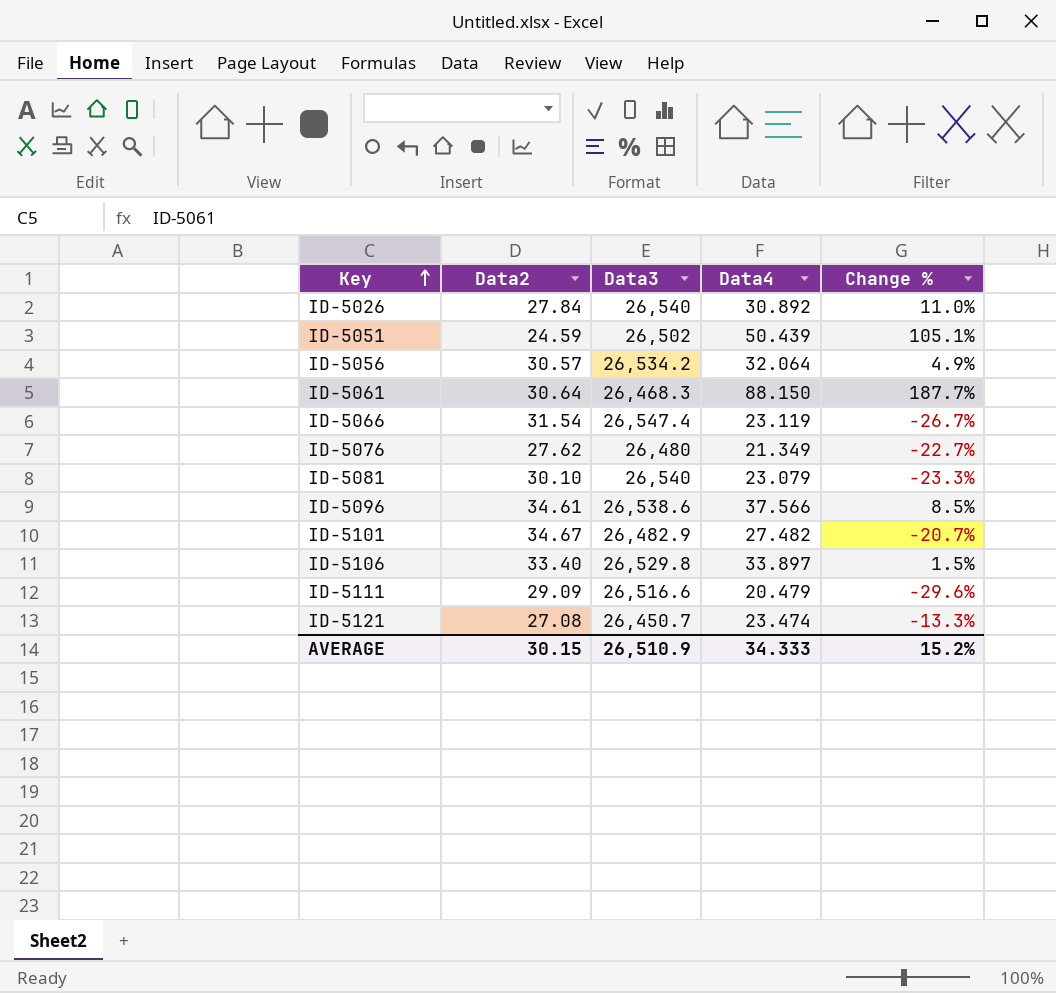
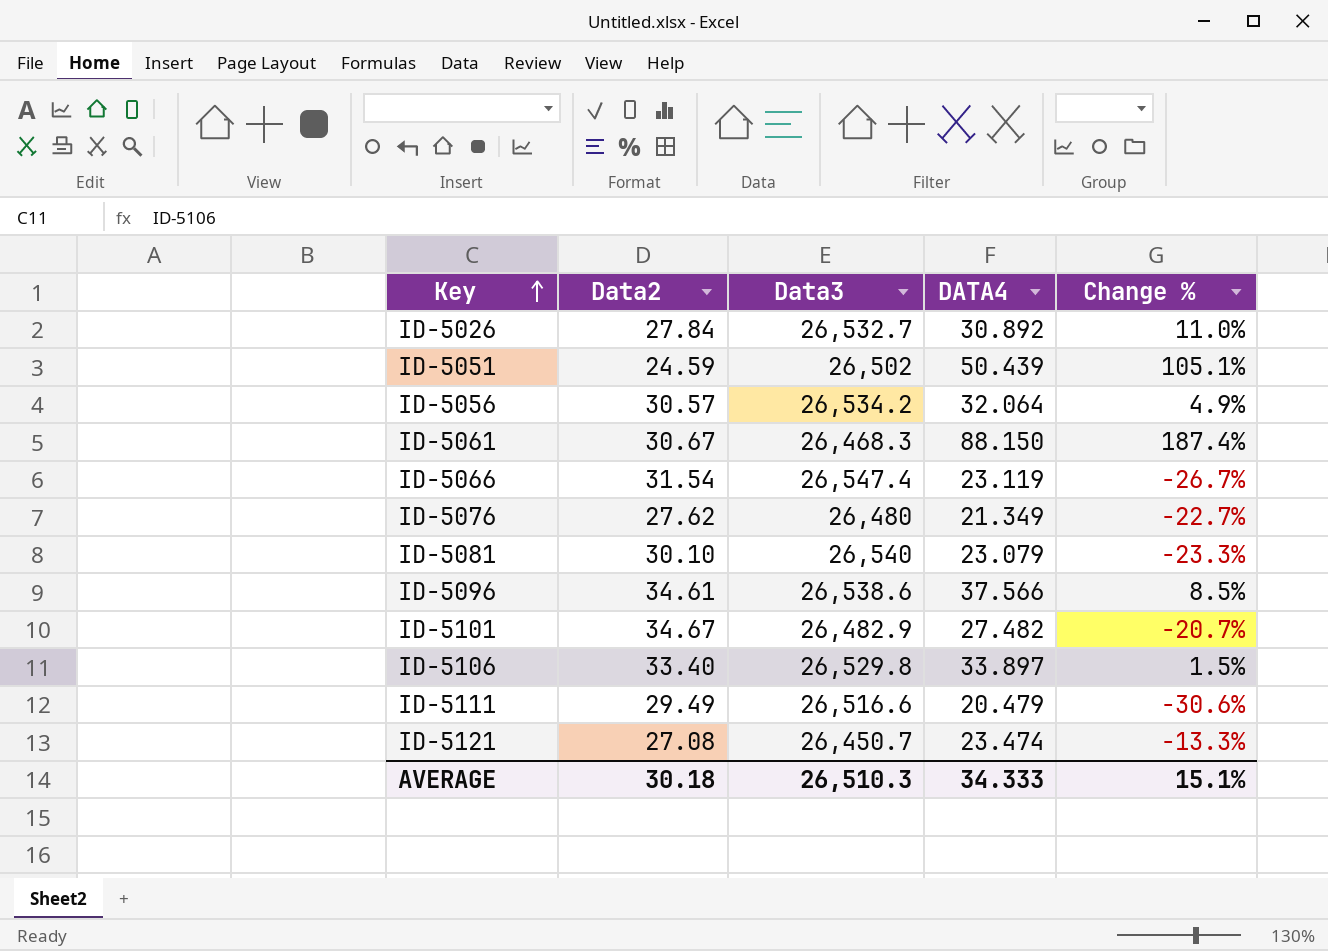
column name: Data4 -> DATA4
ID-5026 | Data3: 26,540 -> 26,532.7
ID-5061 | Data2: 30.64 -> 30.67
ID-5061 | Change %: 187.7% -> 187.4%
ID-5111 | Data2: 29.09 -> 29.49
ID-5111 | Change %: -29.6% -> -30.6%
AVERAGE | Data2: 30.15 -> 30.18
AVERAGE | Data3: 26,510.9 -> 26,510.3
AVERAGE | Change %: 15.2% -> 15.1%

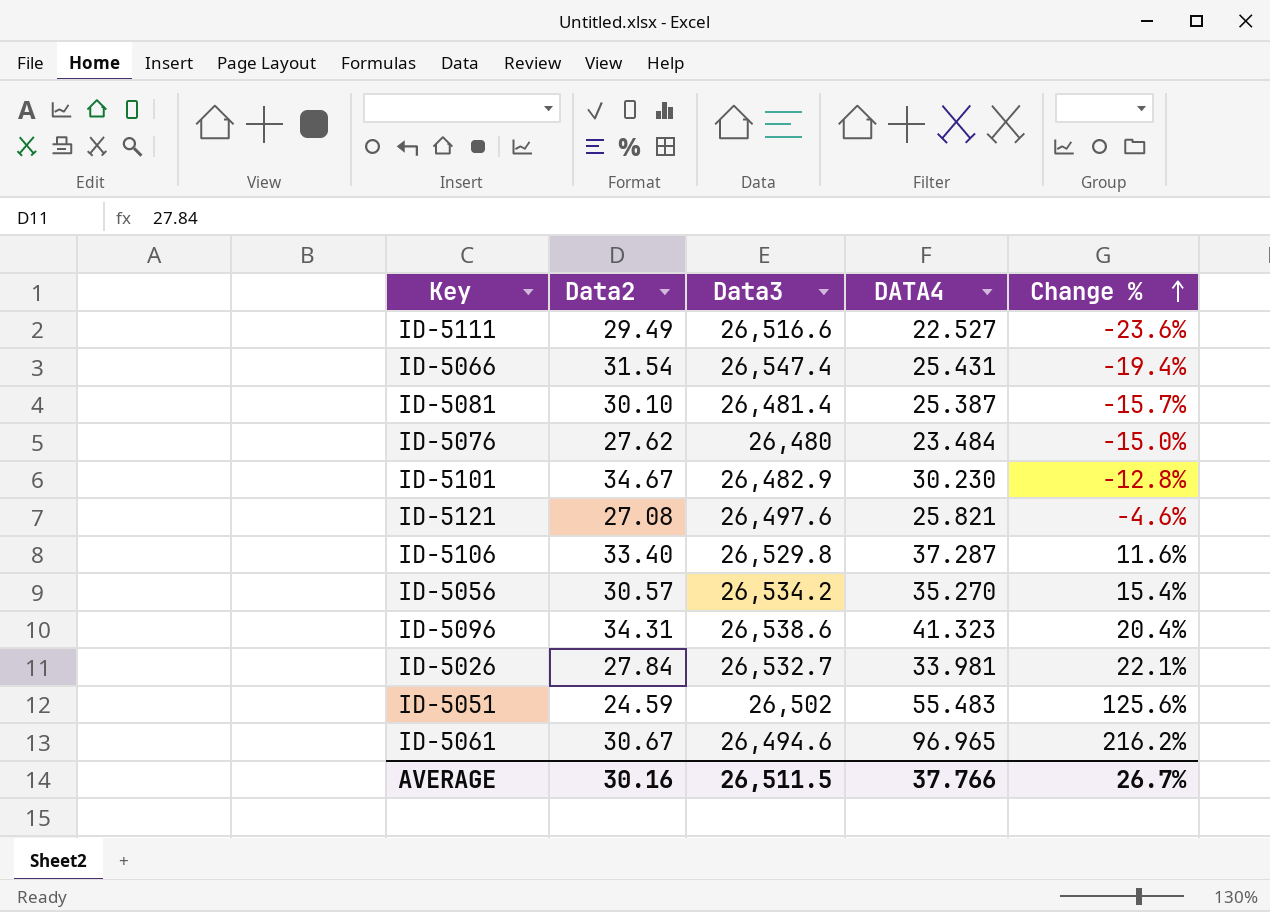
row order: Key ascending -> Change % ascending
ID-5111 | DATA4: 20.479 -> 22.527
ID-5111 | Change %: -30.6% -> -23.6%
ID-5066 | DATA4: 23.119 -> 25.431
ID-5066 | Change %: -26.7% -> -19.4%
ID-5081 | Data3: 26,540 -> 26,481.4
ID-5081 | DATA4: 23.079 -> 25.387
ID-5081 | Change %: -23.3% -> -15.7%
ID-5076 | DATA4: 21.349 -> 23.484
ID-5076 | Change %: -22.7% -> -15.0%
ID-5101 | DATA4: 27.482 -> 30.230
ID-5101 | Change %: -20.7% -> -12.8%
ID-5121 | Data3: 26,450.7 -> 26,497.6
ID-5121 | DATA4: 23.474 -> 25.821
ID-5121 | Change %: -13.3% -> -4.6%
ID-5106 | DATA4: 33.897 -> 37.287
ID-5106 | Change %: 1.5% -> 11.6%
ID-5056 | DATA4: 32.064 -> 35.270
ID-5056 | Change %: 4.9% -> 15.4%
ID-5096 | Data2: 34.61 -> 34.31
ID-5096 | DATA4: 37.566 -> 41.323
ID-5096 | Change %: 8.5% -> 20.4%
ID-5026 | DATA4: 30.892 -> 33.981
ID-5026 | Change %: 11.0% -> 22.1%
ID-5051 | DATA4: 50.439 -> 55.483
ID-5051 | Change %: 105.1% -> 125.6%
ID-5061 | Data3: 26,468.3 -> 26,494.6
ID-5061 | DATA4: 88.150 -> 96.965
ID-5061 | Change %: 187.4% -> 216.2%
AVERAGE | Data2: 30.18 -> 30.16
AVERAGE | Data3: 26,510.3 -> 26,511.5
AVERAGE | DATA4: 34.333 -> 37.766
AVERAGE | Change %: 15.1% -> 26.7%

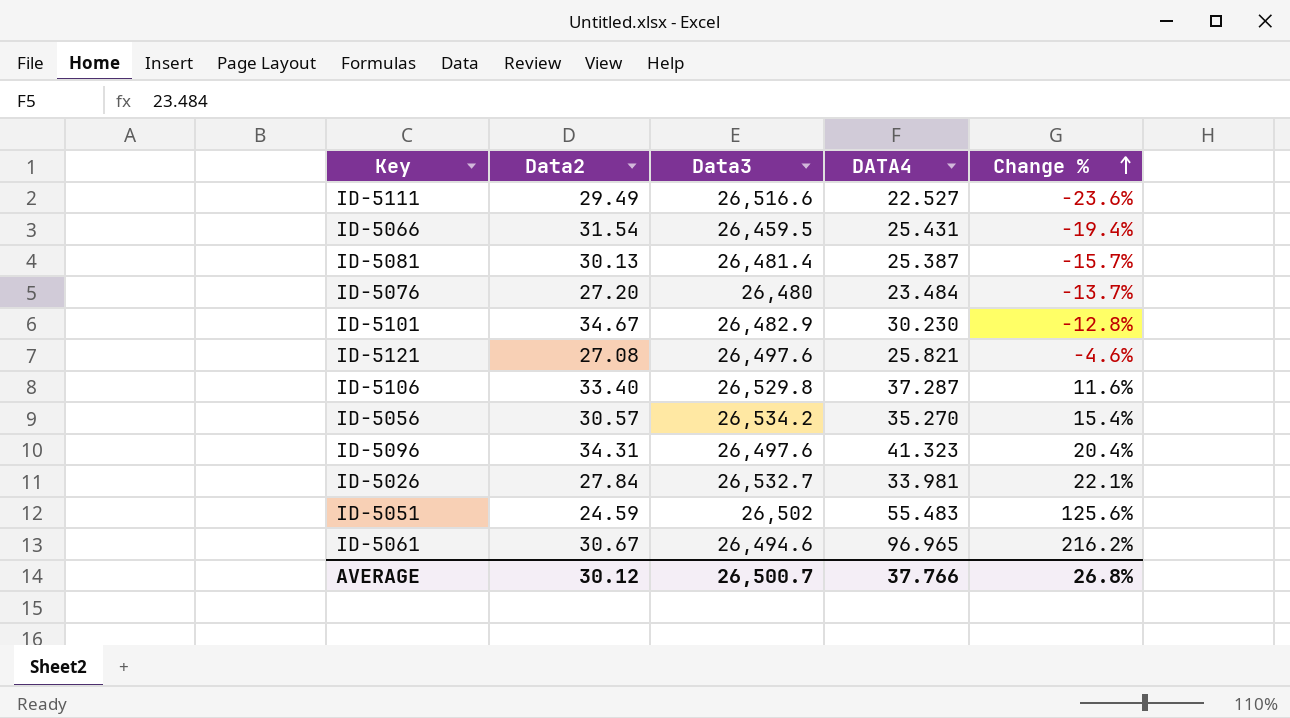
ID-5066 | Data3: 26,547.4 -> 26,459.5
ID-5081 | Data2: 30.10 -> 30.13
ID-5076 | Data2: 27.62 -> 27.20
ID-5076 | Change %: -15.0% -> -13.7%
ID-5096 | Data3: 26,538.6 -> 26,497.6
AVERAGE | Data2: 30.16 -> 30.12
AVERAGE | Data3: 26,511.5 -> 26,500.7
AVERAGE | Change %: 26.7% -> 26.8%

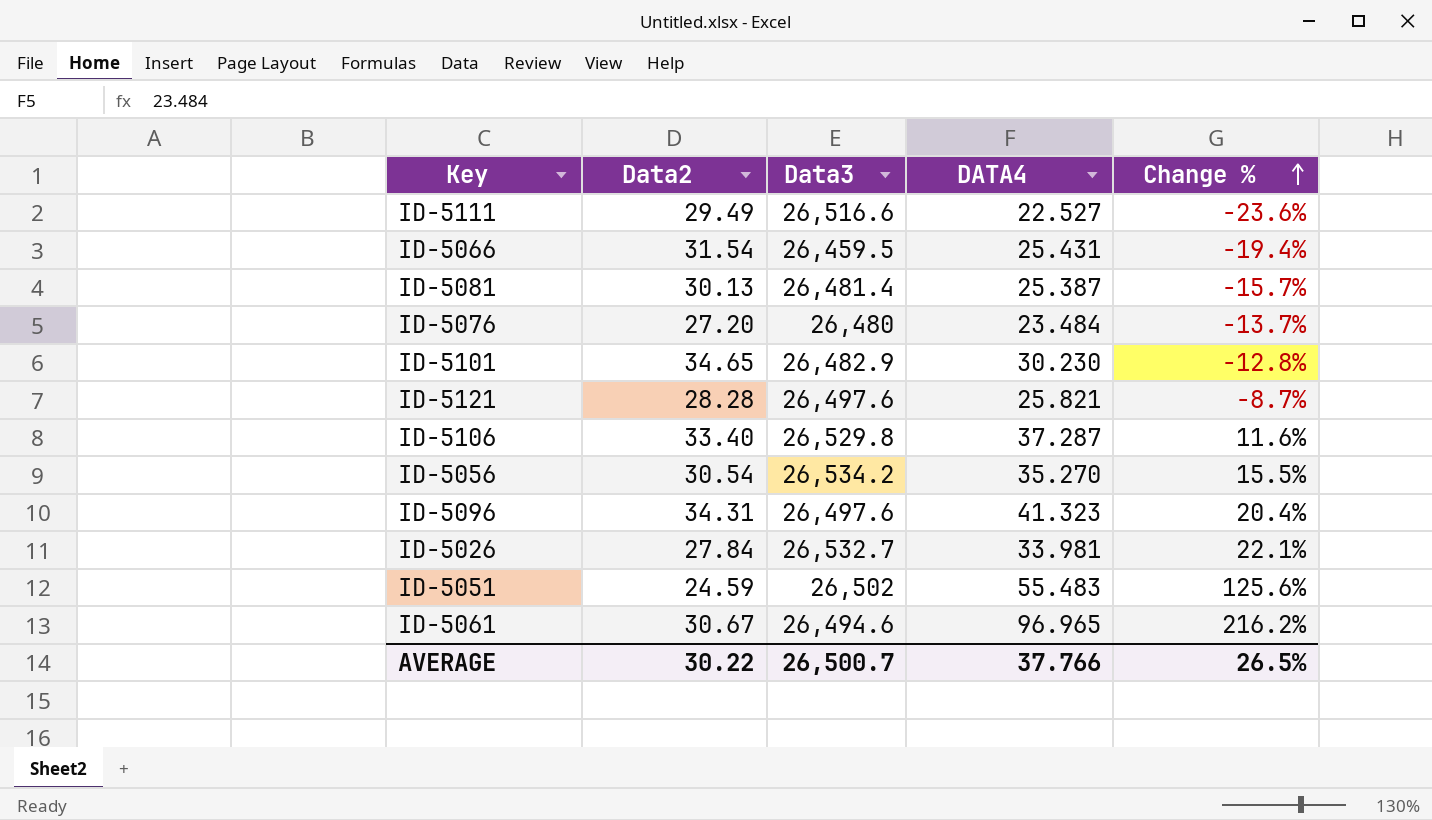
ID-5101 | Data2: 34.67 -> 34.65
ID-5121 | Data2: 27.08 -> 28.28
ID-5121 | Change %: -4.6% -> -8.7%
ID-5056 | Data2: 30.57 -> 30.54
ID-5056 | Change %: 15.4% -> 15.5%
AVERAGE | Data2: 30.12 -> 30.22
AVERAGE | Change %: 26.8% -> 26.5%

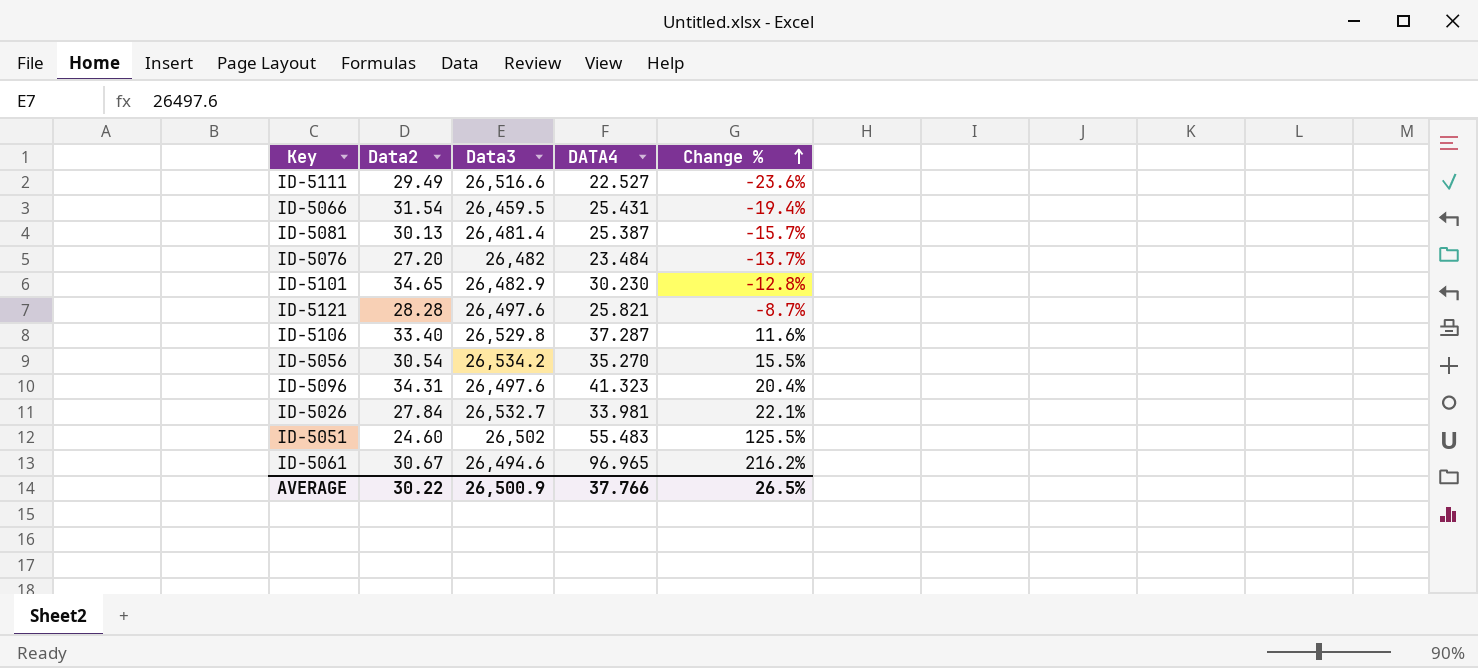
ID-5076 | Data3: 26,480 -> 26,482
ID-5051 | Data2: 24.59 -> 24.60
ID-5051 | Change %: 125.6% -> 125.5%
AVERAGE | Data3: 26,500.7 -> 26,500.9

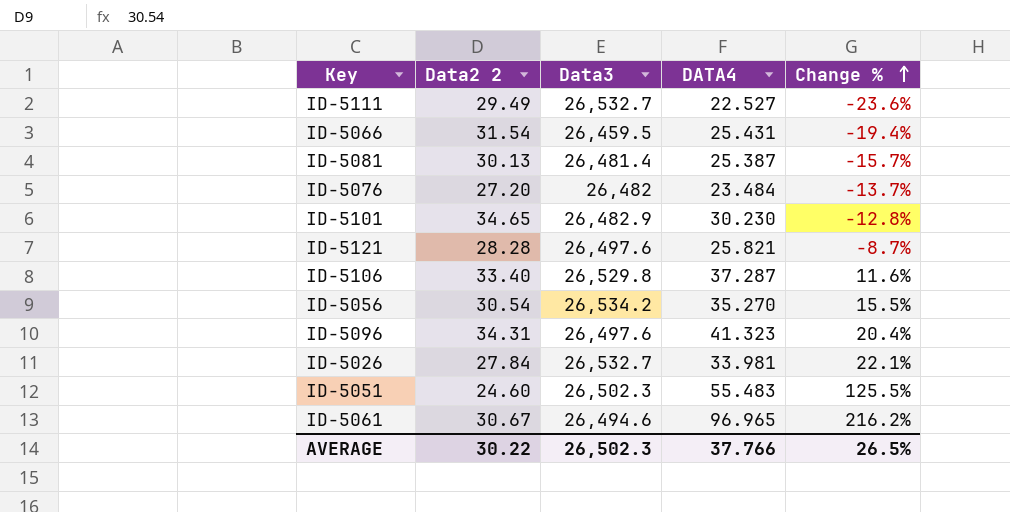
column name: Data2 -> Data2 2
ID-5111 | Data3: 26,516.6 -> 26,532.7
ID-5051 | Data3: 26,502 -> 26,502.3
AVERAGE | Data3: 26,500.9 -> 26,502.3

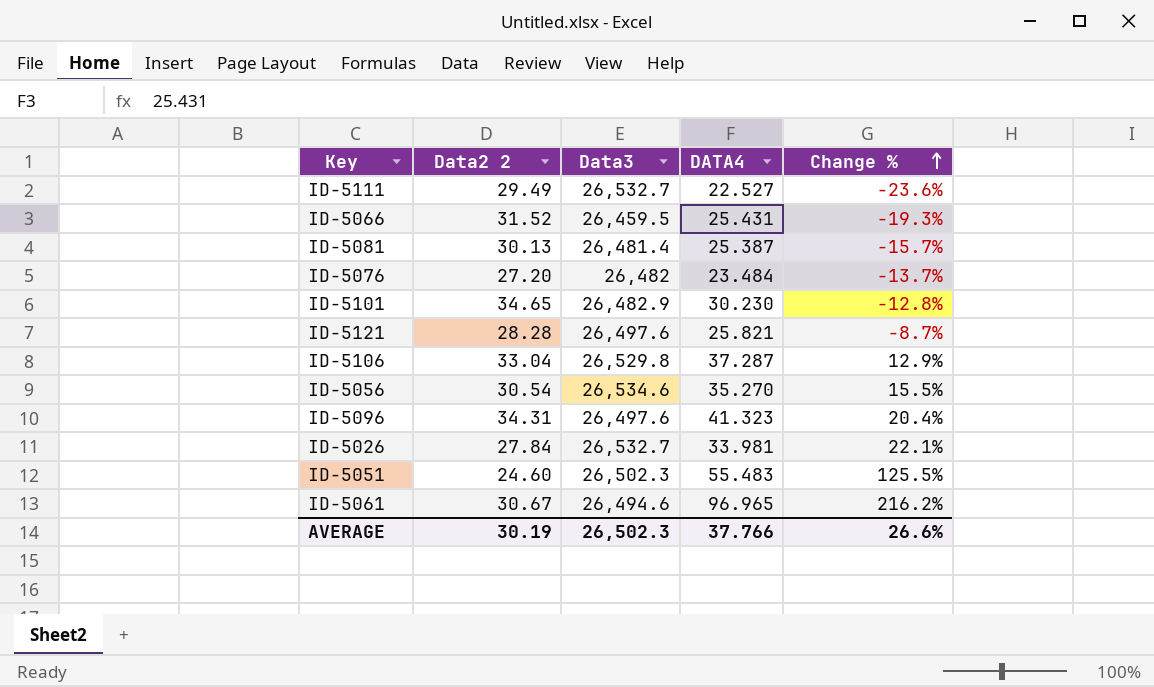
ID-5066 | Data2 2: 31.54 -> 31.52
ID-5066 | Change %: -19.4% -> -19.3%
ID-5106 | Data2 2: 33.40 -> 33.04
ID-5106 | Change %: 11.6% -> 12.9%
ID-5056 | Data3: 26,534.2 -> 26,534.6
AVERAGE | Data2 2: 30.22 -> 30.19
AVERAGE | Change %: 26.5% -> 26.6%

